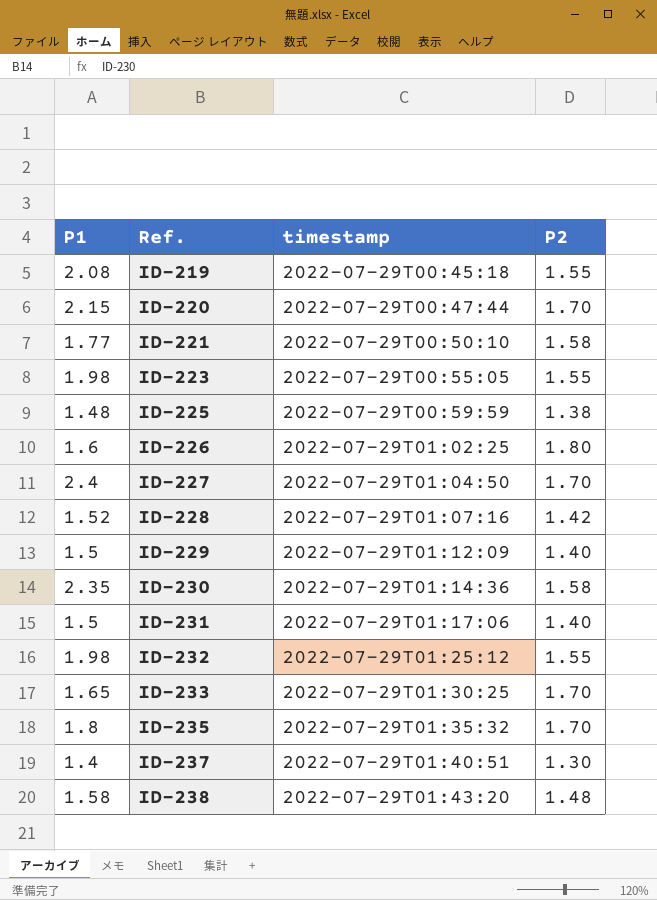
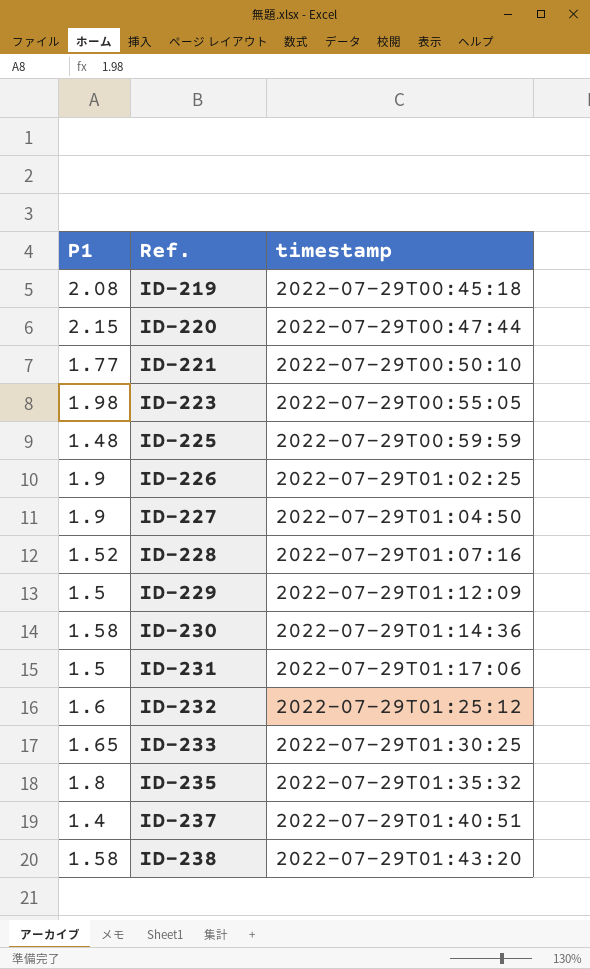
column P2 | position: 4 -> none
ID-226 | P1: 1.6 -> 1.9
ID-227 | P1: 2.4 -> 1.9
ID-230 | P1: 2.35 -> 1.58
ID-232 | P1: 1.98 -> 1.6

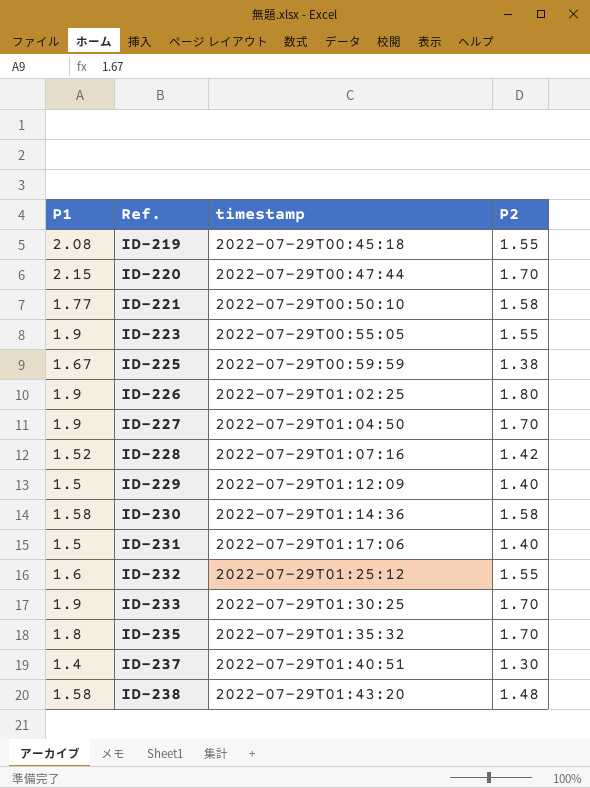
column P2 | position: none -> 4
ID-223 | P1: 1.98 -> 1.9
ID-225 | P1: 1.48 -> 1.67
ID-233 | P1: 1.65 -> 1.9

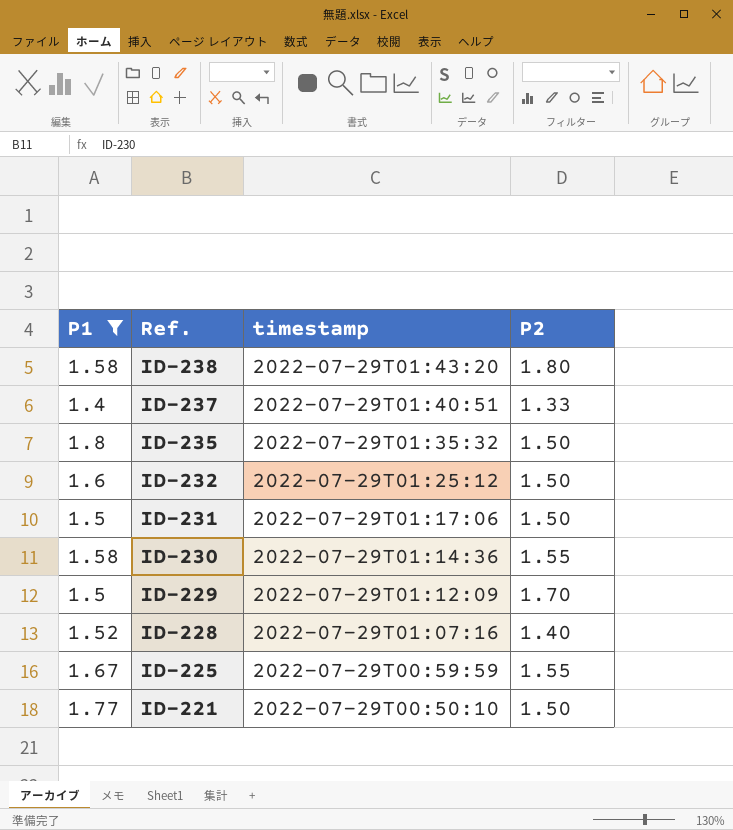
filter: none -> P1 <= 1.8
row order: Ref. ascending -> Ref. descending
ID-238 | P2: 1.48 -> 1.80
ID-237 | P2: 1.30 -> 1.33
ID-235 | P2: 1.70 -> 1.50
ID-232 | P2: 1.55 -> 1.50
ID-231 | P2: 1.40 -> 1.50
ID-230 | P2: 1.58 -> 1.55
ID-229 | P2: 1.40 -> 1.70
ID-228 | P2: 1.42 -> 1.40
ID-225 | P2: 1.38 -> 1.55
ID-221 | P2: 1.58 -> 1.50

